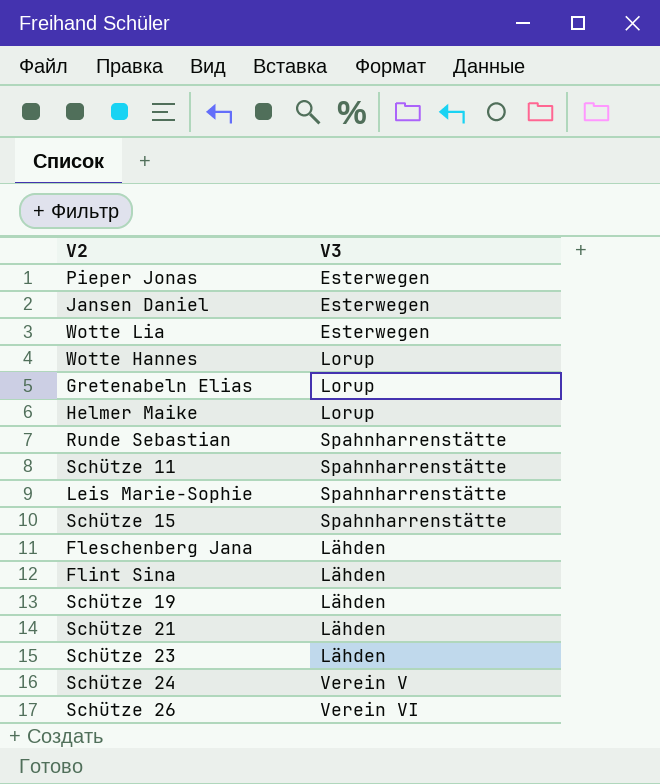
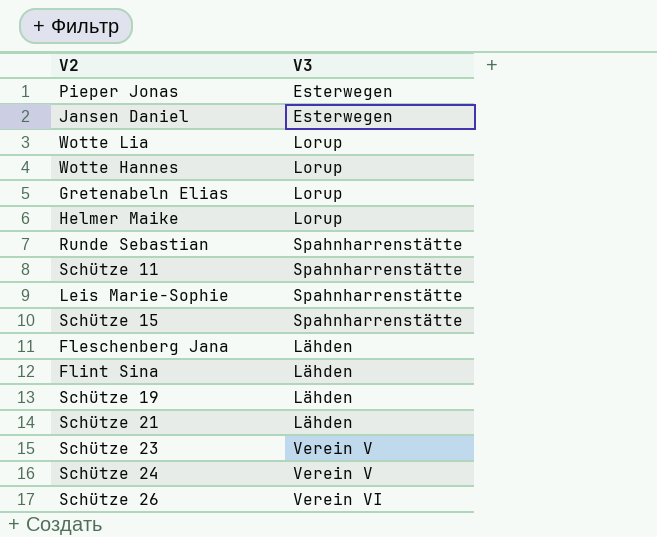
Wotte Lia | V3: Esterwegen -> Lorup
Schütze 23 | V3: Lähden -> Verein V

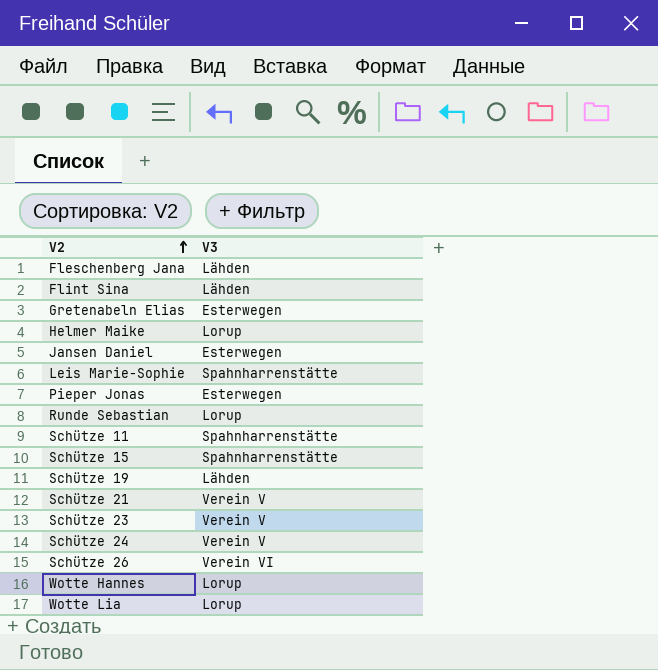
row order: none -> V2 ascending
Gretenabeln Elias | V3: Lorup -> Esterwegen
Runde Sebastian | V3: Spahnharrenstätte -> Lorup
Schütze 21 | V3: Lähden -> Verein V

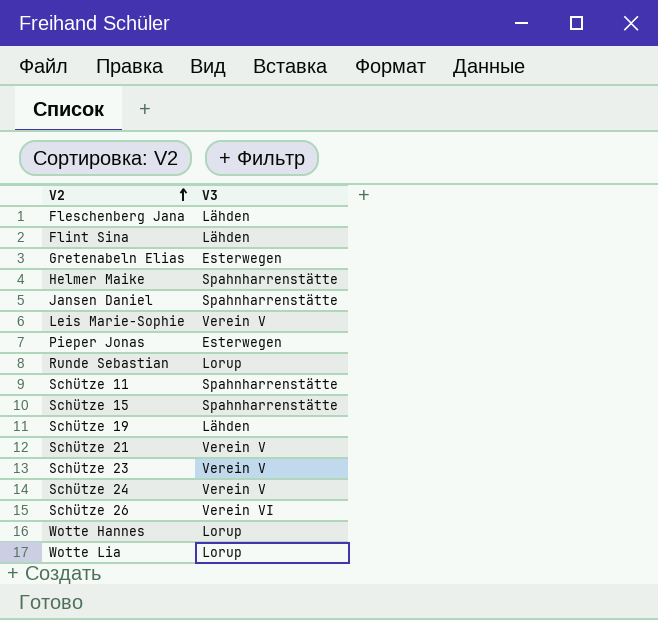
Helmer Maike | V3: Lorup -> Spahnharrenstätte
Jansen Daniel | V3: Esterwegen -> Spahnharrenstätte
Leis Marie-Sophie | V3: Spahnharrenstätte -> Verein V

